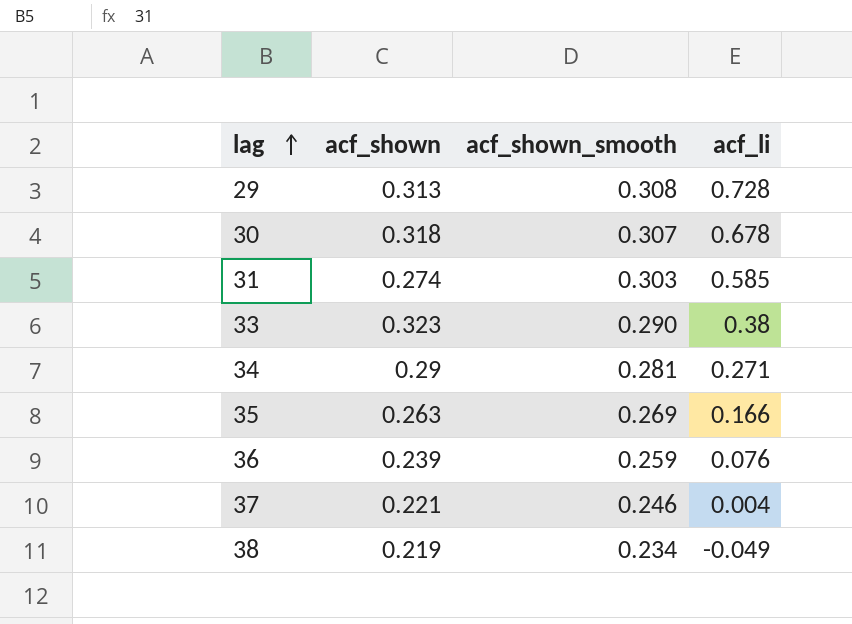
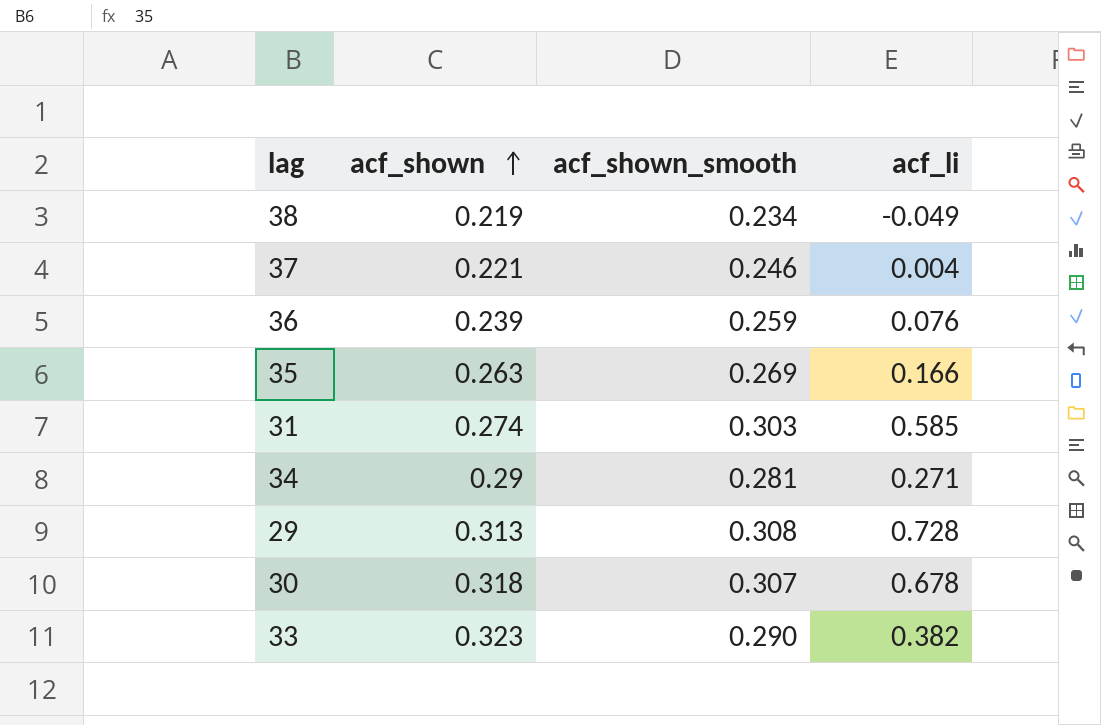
row order: lag ascending -> acf_shown ascending
33 | acf_li: 0.38 -> 0.382

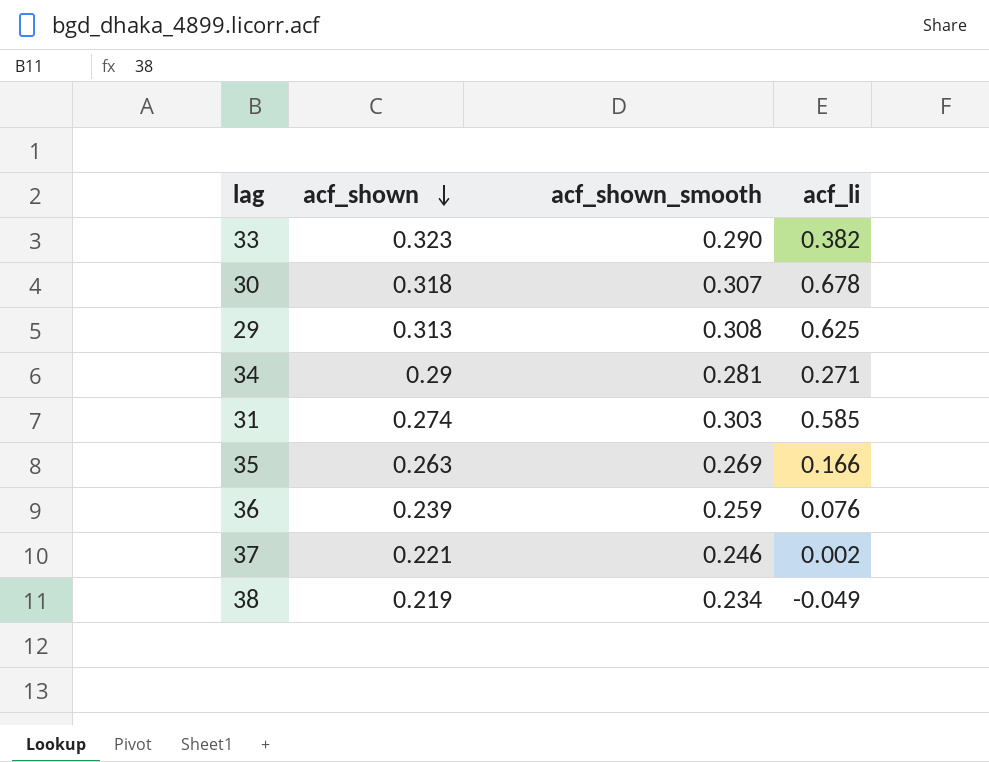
row order: acf_shown ascending -> acf_shown descending
29 | acf_li: 0.728 -> 0.625
37 | acf_li: 0.004 -> 0.002

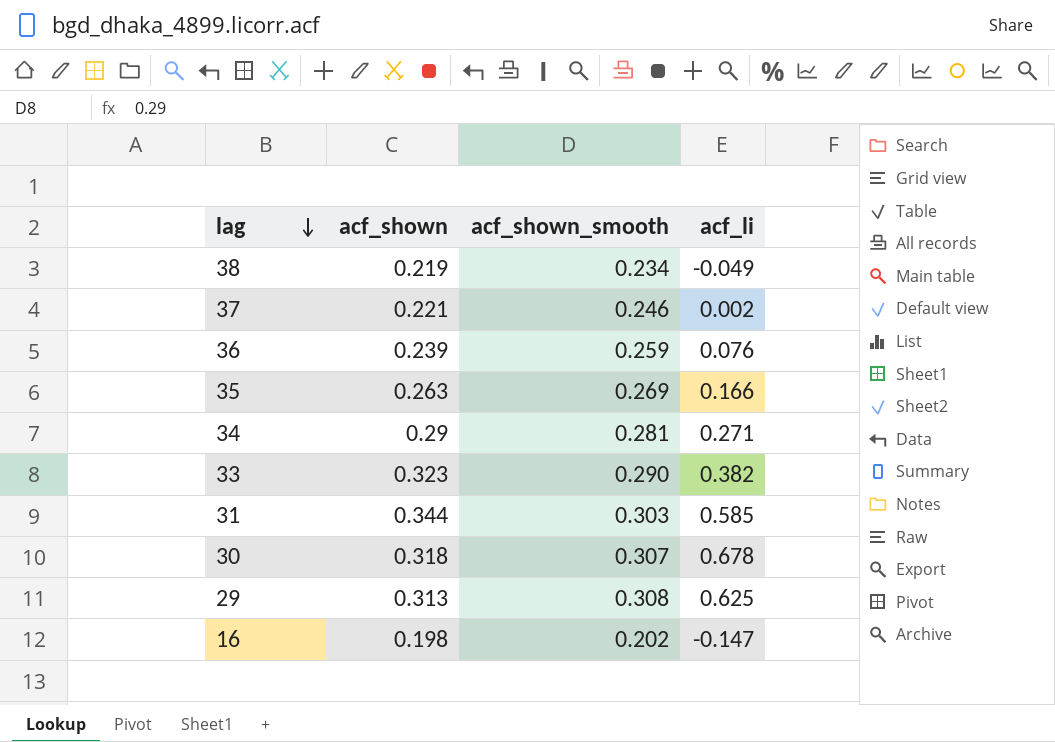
row order: acf_shown descending -> lag descending
31 | acf_shown: 0.274 -> 0.344
row 16: none -> 0.198 | 0.202 | -0.147

